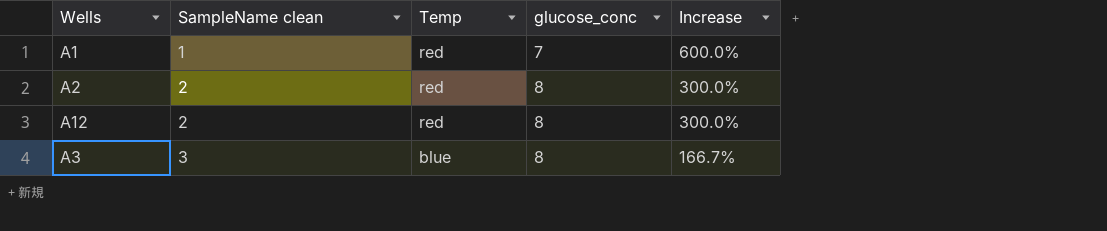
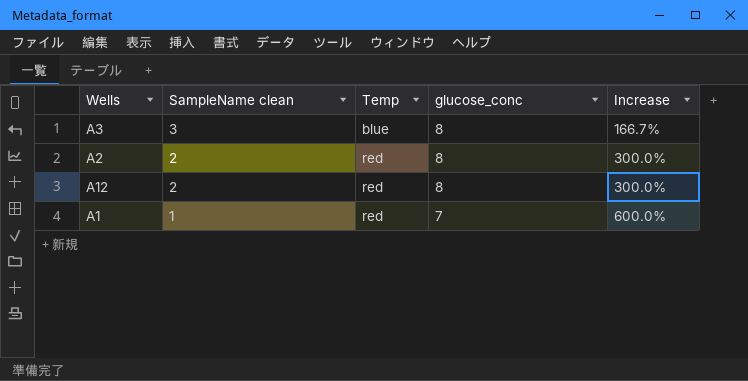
row order: SampleName clean ascending -> SampleName clean descending

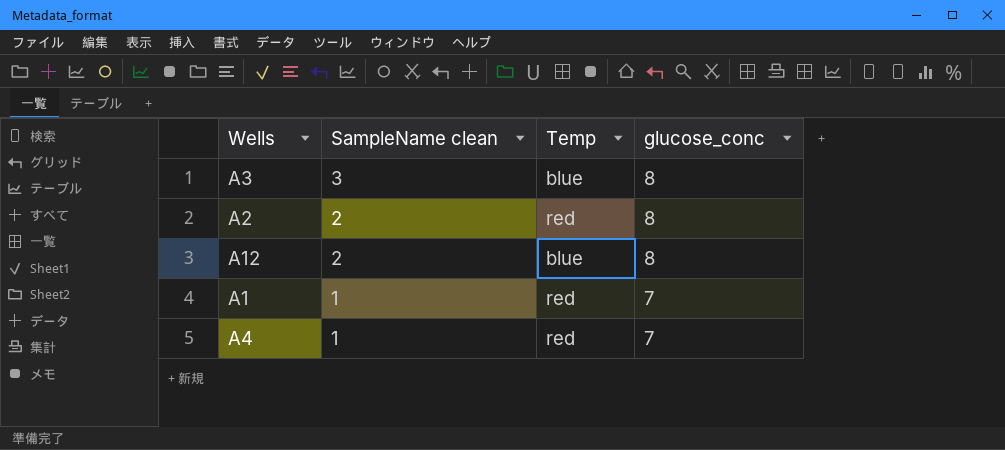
column Increase | formula: ([glucose_conc] - [SampleName clean]) / [SampleName clean] -> none
A12 | Temp: red -> blue
row A4: none -> 1 | red | 7

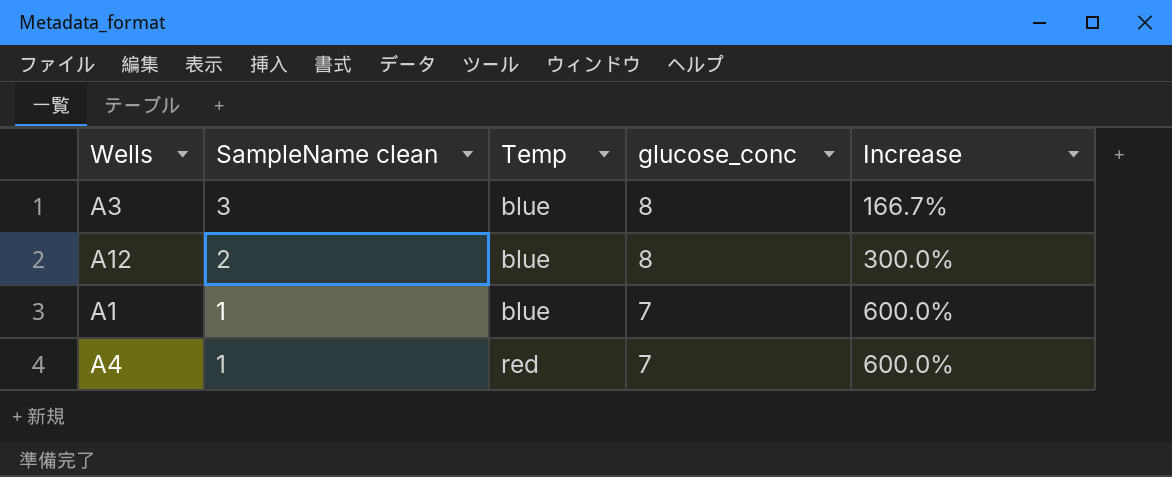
column Increase | formula: none -> ([glucose_conc] - [SampleName clean]) / [SampleName clean]
row A2: 2 | red | 8 -> none
A1 | Temp: red -> blue

